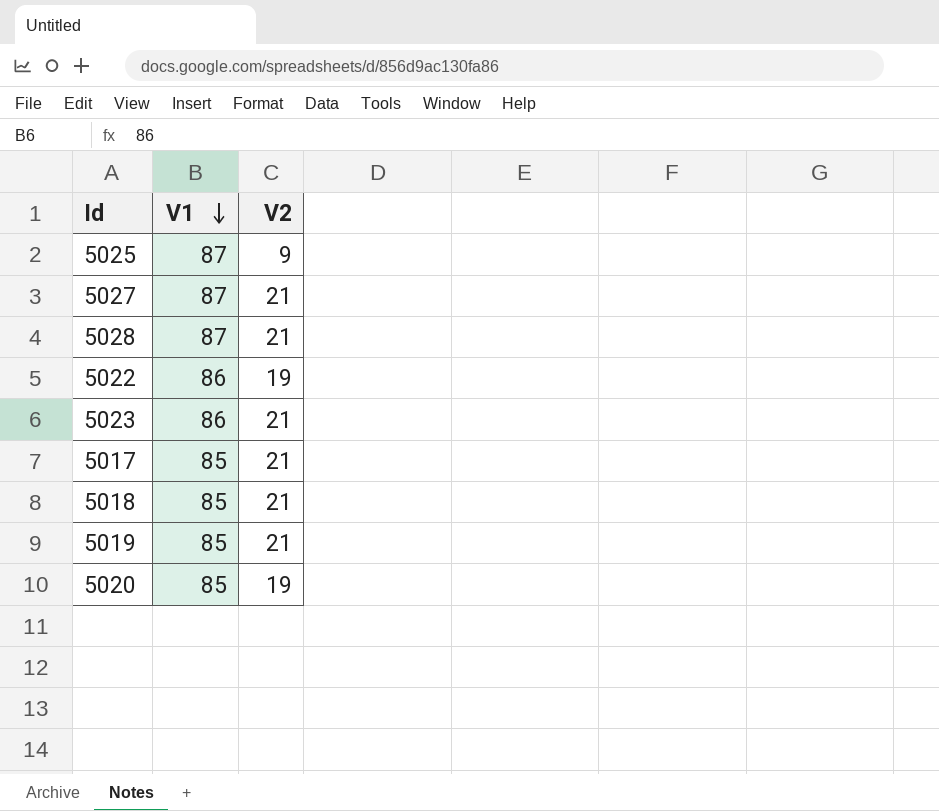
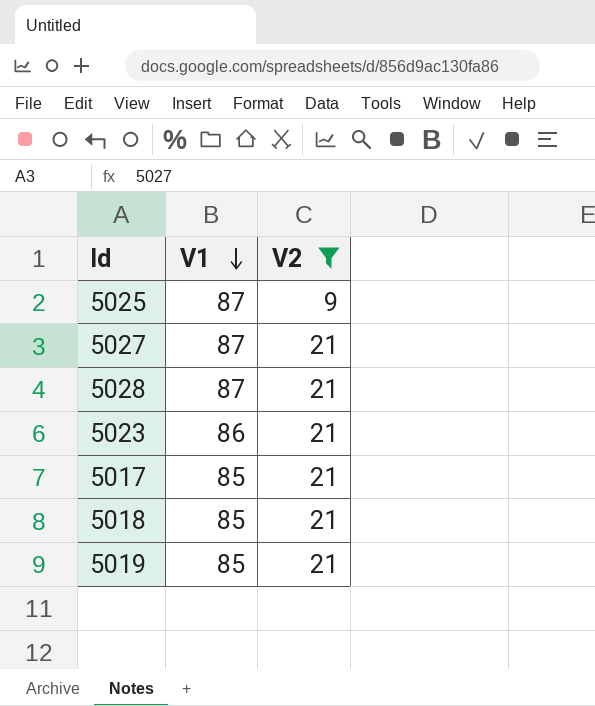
filter: none -> V2 != 19

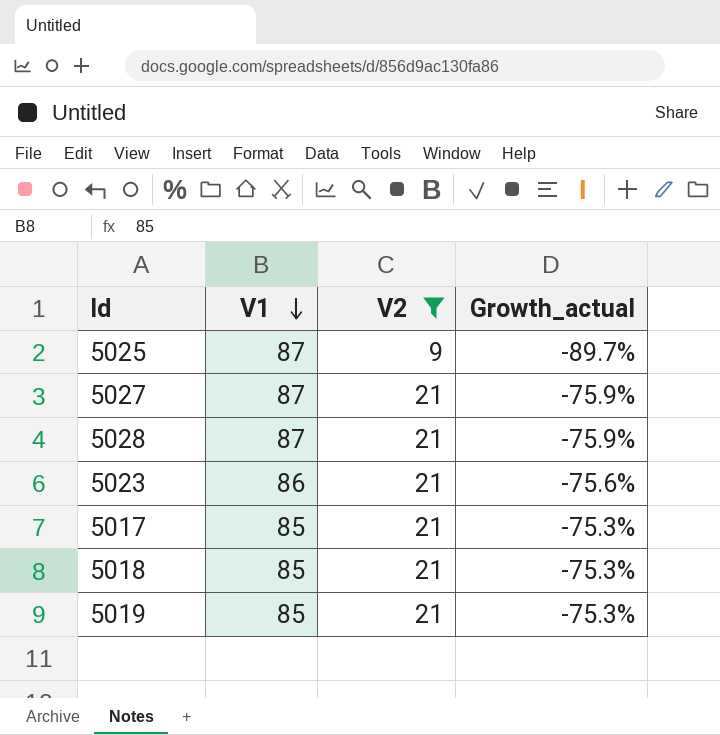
column Growth_actual | formula: none -> ([V2] - [V1]) / [V1]

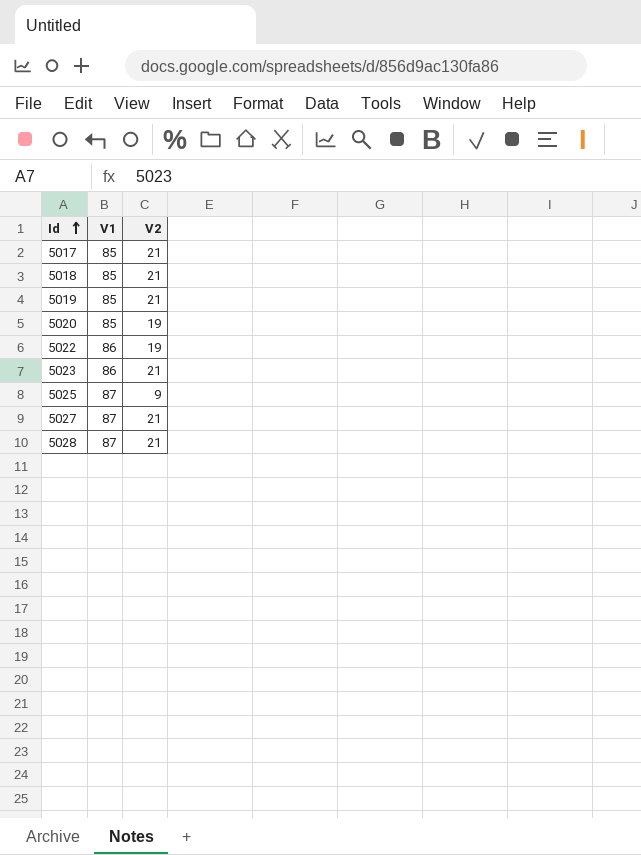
filter: V2 != 19 -> none
row order: V1 descending -> Id ascending
column Growth_actual | formula: ([V2] - [V1]) / [V1] -> none

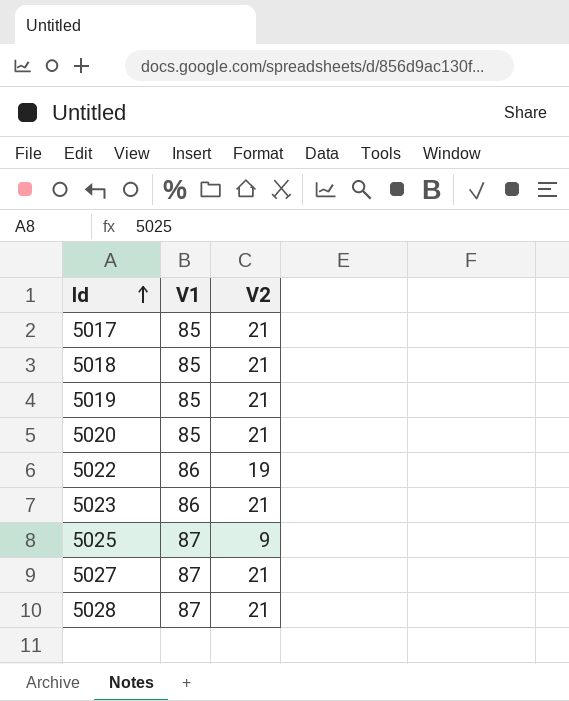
5020 | V2: 19 -> 21

